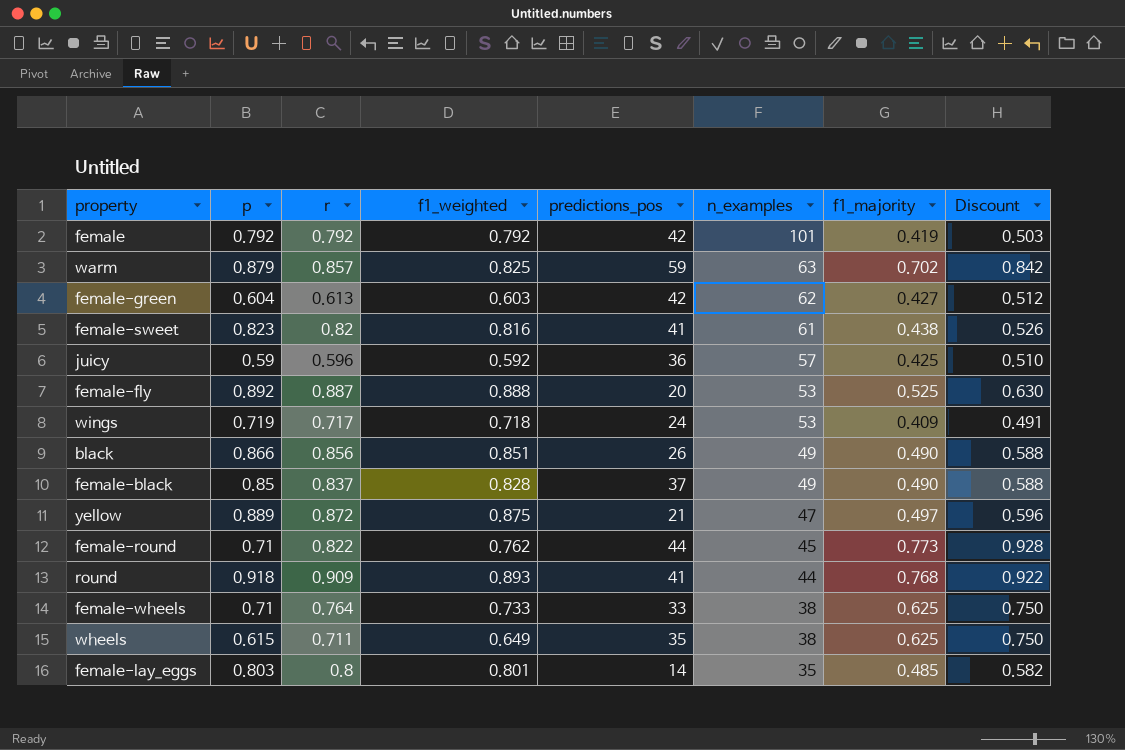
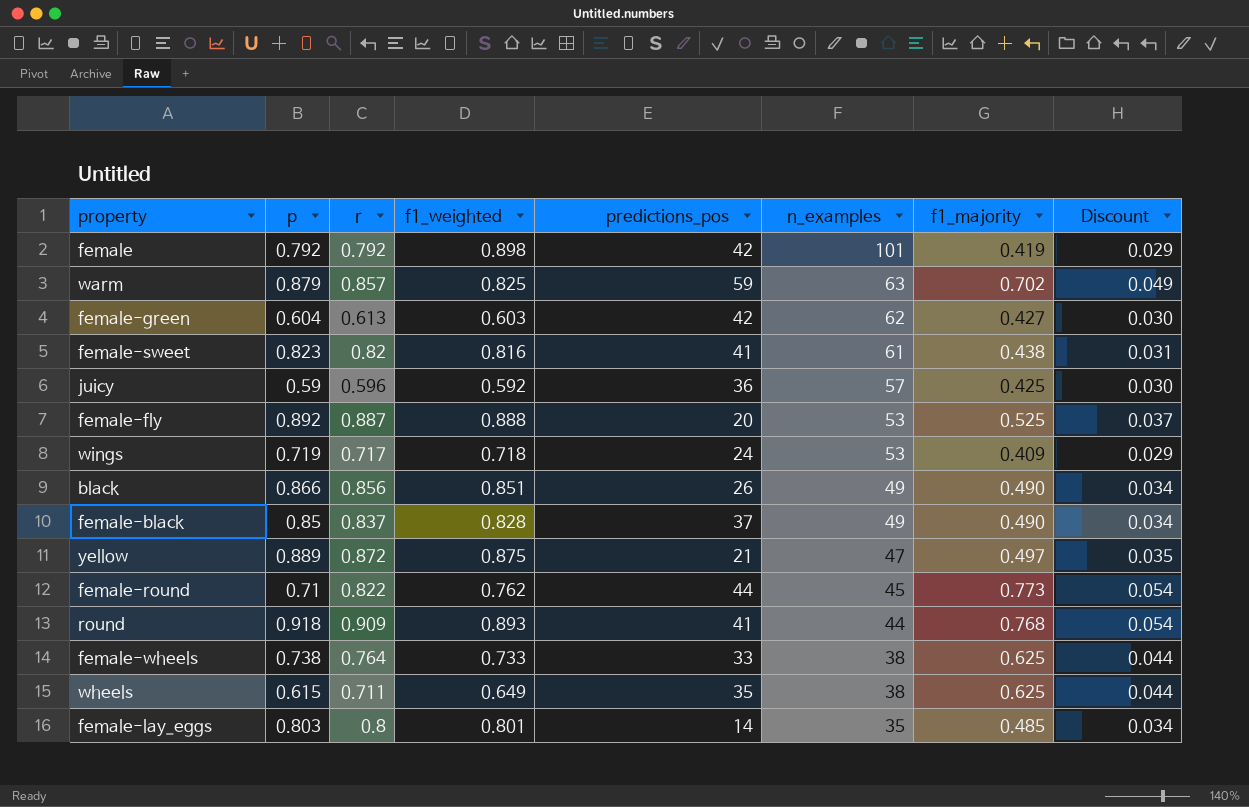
column Discount | formula: [f1_majority] * 1.2 -> [f1_majority] * 0.07
female | f1_weighted: 0.792 -> 0.898
female-wheels | p: 0.71 -> 0.738

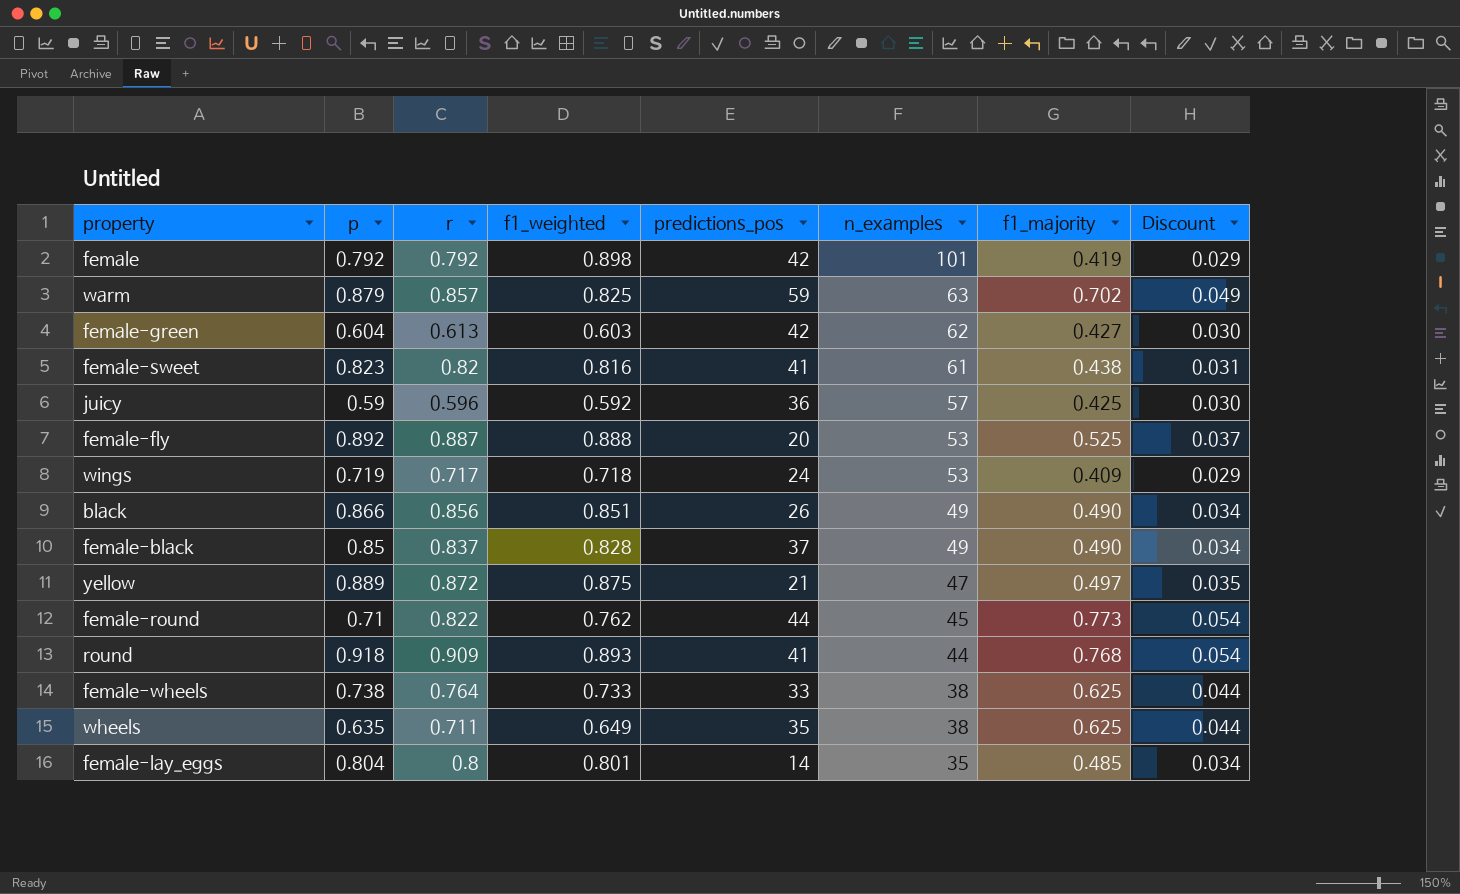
wheels | p: 0.615 -> 0.635
female-lay_eggs | p: 0.803 -> 0.804

